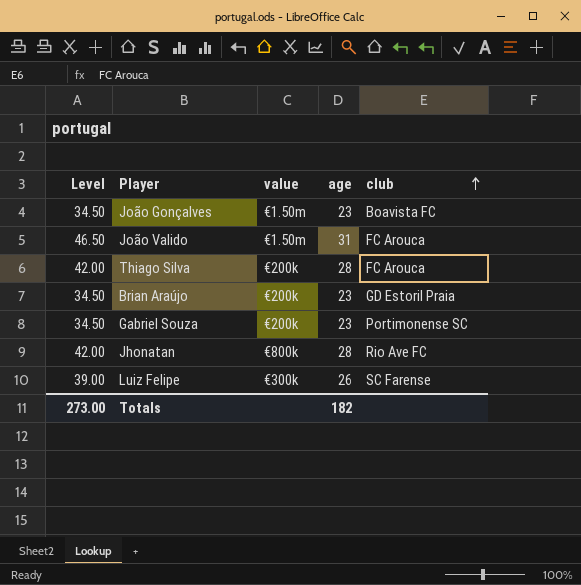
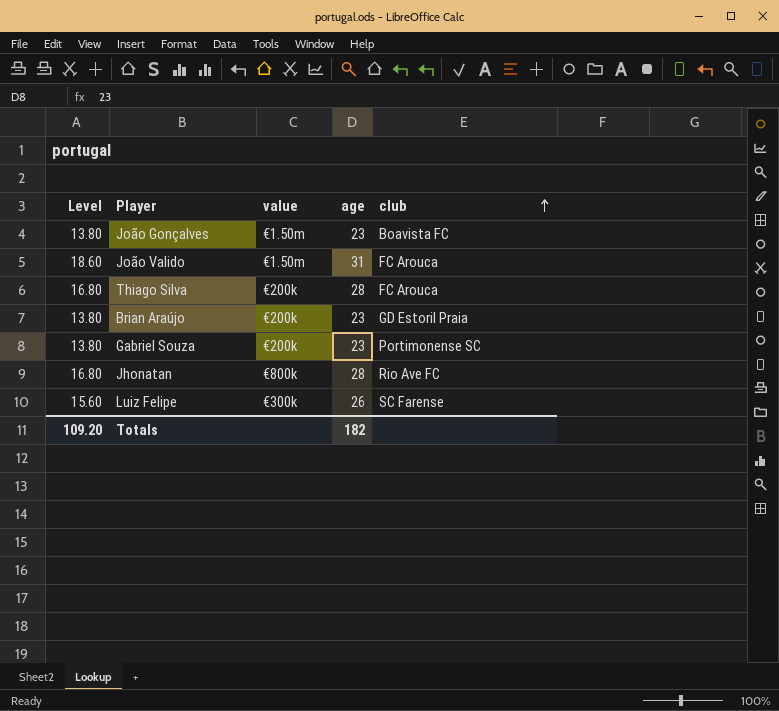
column Level | formula: [age] * 1.5 -> [age] * 0.6
Totals | Level: 273.00 -> 109.20

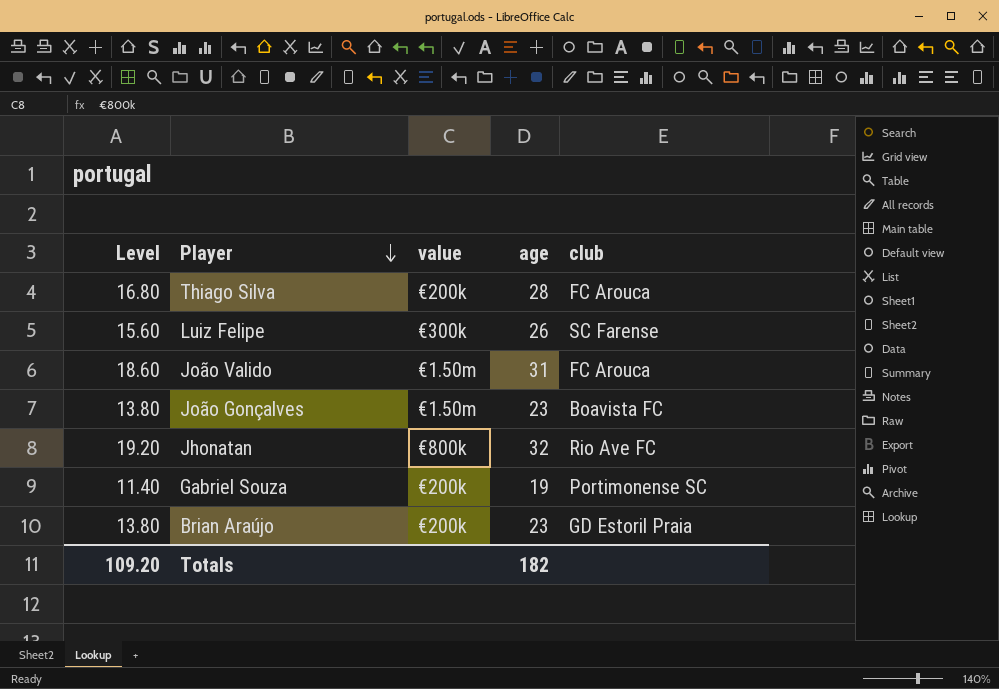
row order: club ascending -> Player descending
Jhonatan | Level: 16.80 -> 19.20
Jhonatan | age: 28 -> 32
Gabriel Souza | Level: 13.80 -> 11.40
Gabriel Souza | age: 23 -> 19

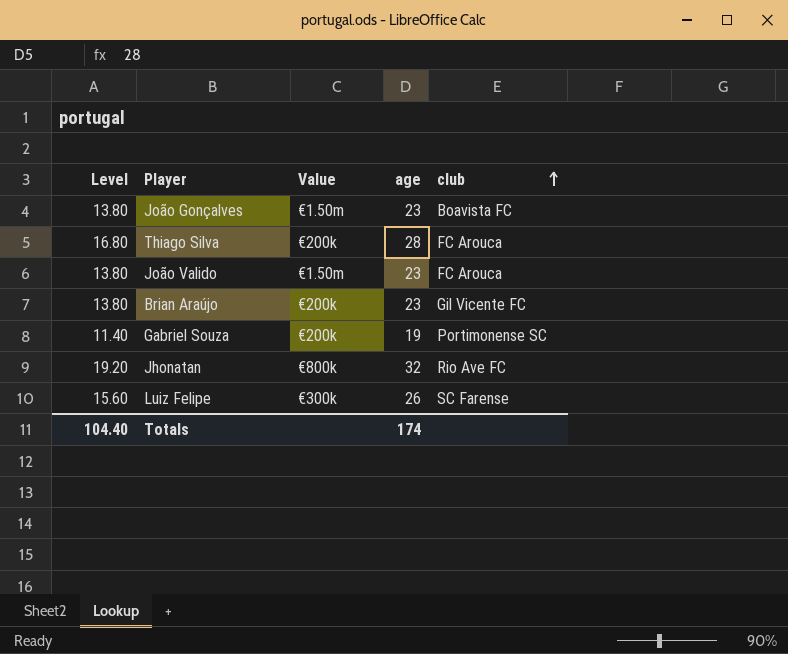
row order: Player descending -> club ascending
column name: value -> Value
João Valido | Level: 18.60 -> 13.80
João Valido | age: 31 -> 23
Brian Araújo | club: GD Estoril Praia -> Gil Vicente FC
Totals | Level: 109.20 -> 104.40
Totals | age: 182 -> 174

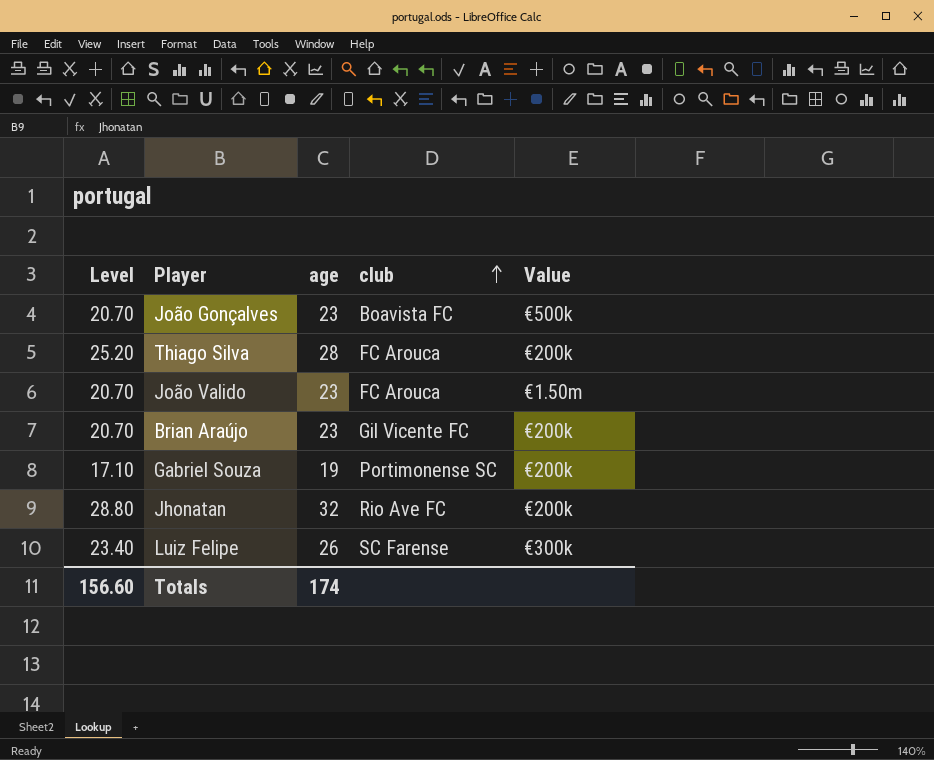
column Level | formula: [age] * 0.6 -> [age] * 0.9
column Value | position: 3 -> 5
João Gonçalves | Value: €1.50m -> €500k
Jhonatan | Value: €800k -> €200k
Totals | Level: 104.40 -> 156.60

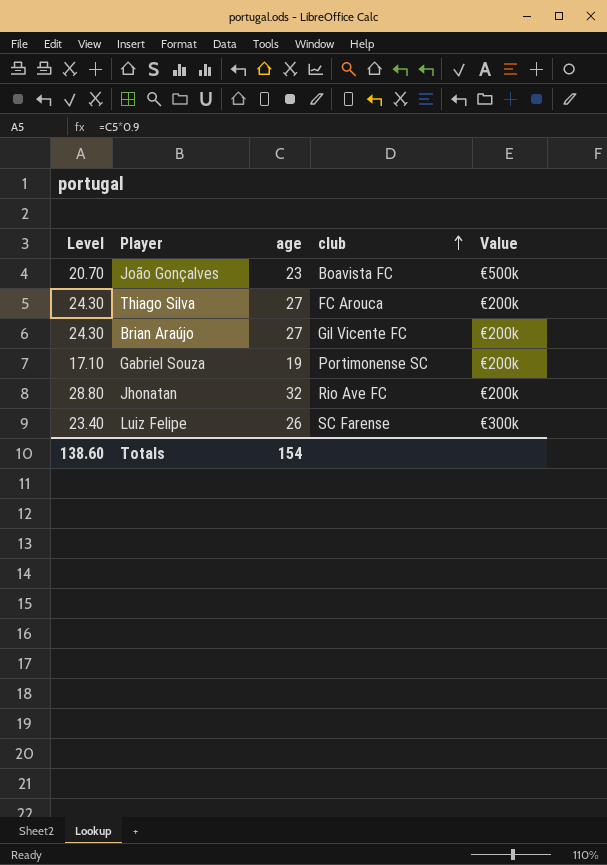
row João Valido: 20.70 | 23 | FC Arouca | €1.50m -> none
Thiago Silva | Level: 25.20 -> 24.30
Thiago Silva | age: 28 -> 27
Brian Araújo | Level: 20.70 -> 24.30
Brian Araújo | age: 23 -> 27
Totals | Level: 156.60 -> 138.60
Totals | age: 174 -> 154

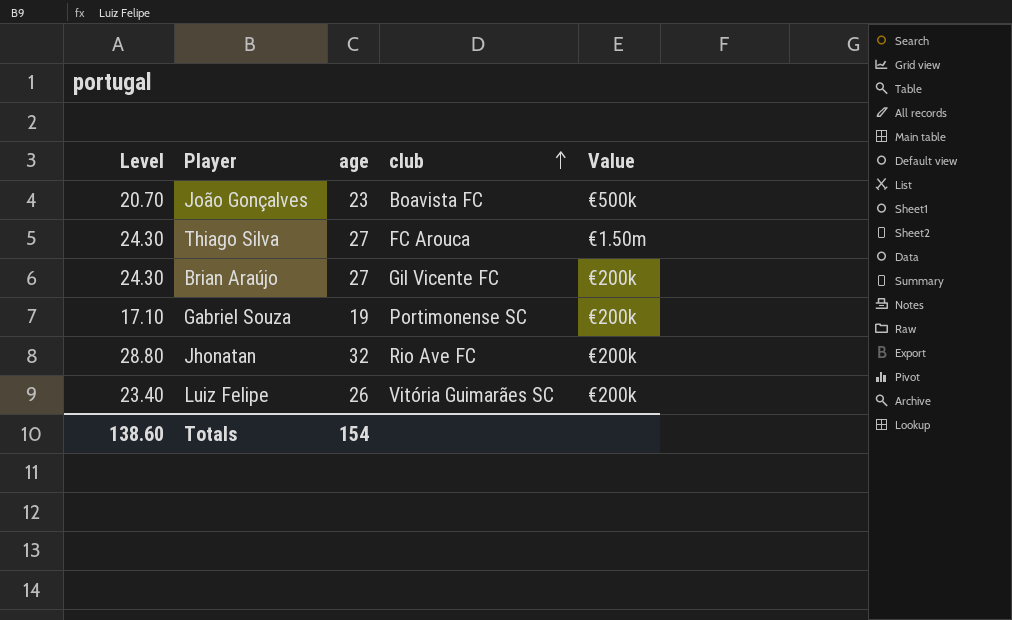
Thiago Silva | Value: €200k -> €1.50m
Luiz Felipe | club: SC Farense -> Vitória Guimarães SC
Luiz Felipe | Value: €300k -> €200k

